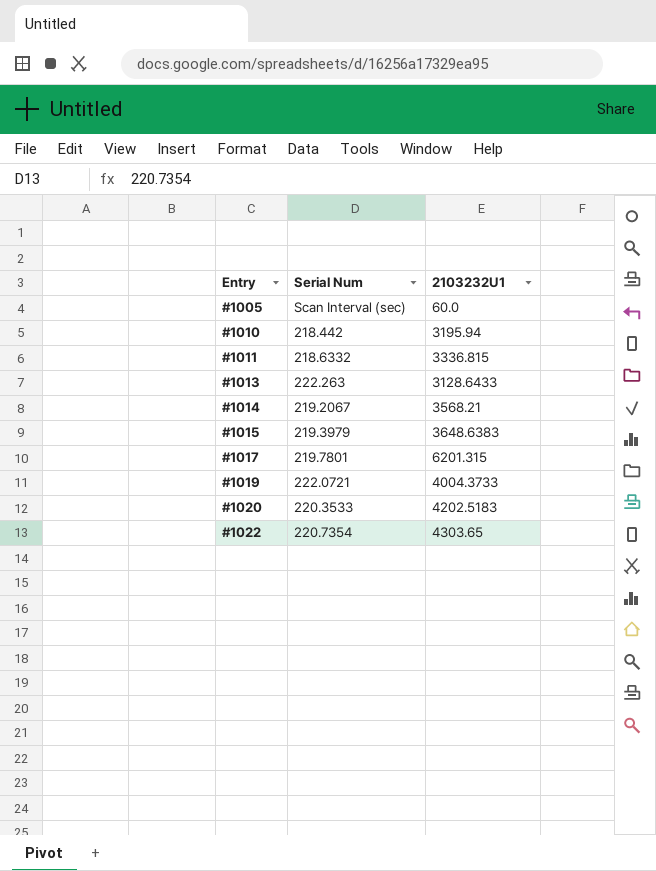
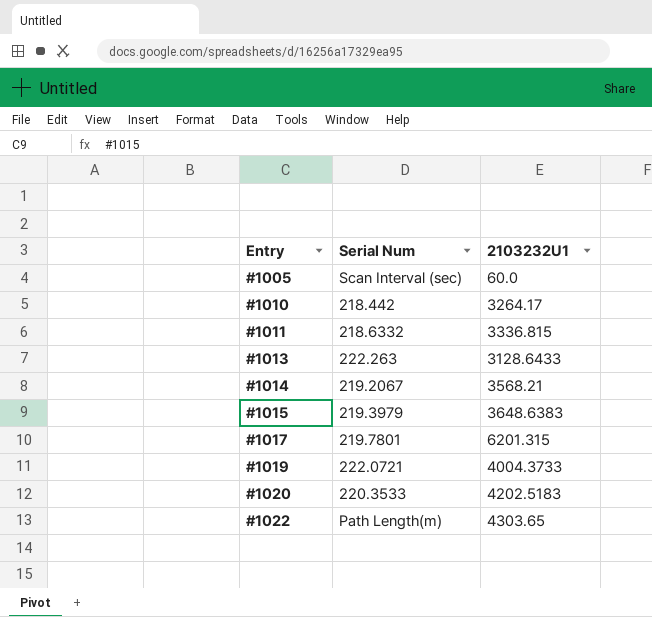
#1010 | 2103232U1: 3195.94 -> 3264.17
#1022 | Serial Num: 220.7354 -> Path Length(m)

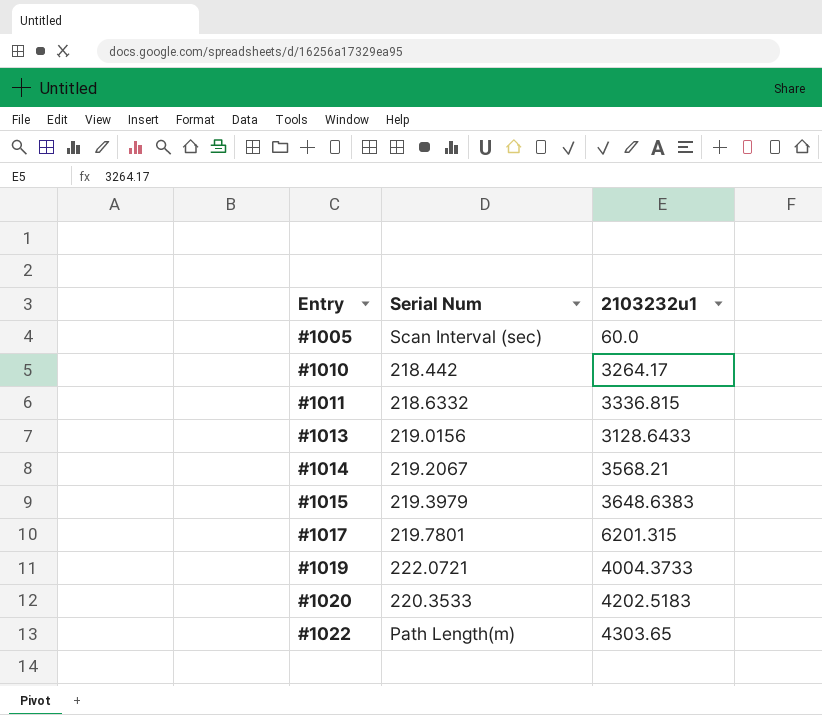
column name: 2103232U1 -> 2103232u1
#1013 | Serial Num: 222.263 -> 219.0156

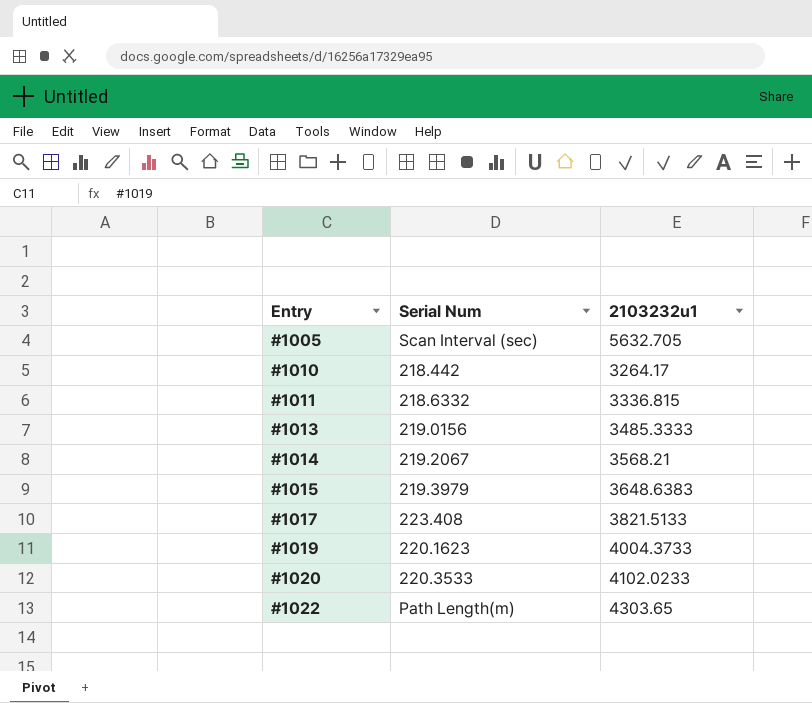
#1005 | 2103232u1: 60.0 -> 5632.705
#1013 | 2103232u1: 3128.6433 -> 3485.3333
#1017 | Serial Num: 219.7801 -> 223.408
#1017 | 2103232u1: 6201.315 -> 3821.5133
#1019 | Serial Num: 222.0721 -> 220.1623
#1020 | 2103232u1: 4202.5183 -> 4102.0233

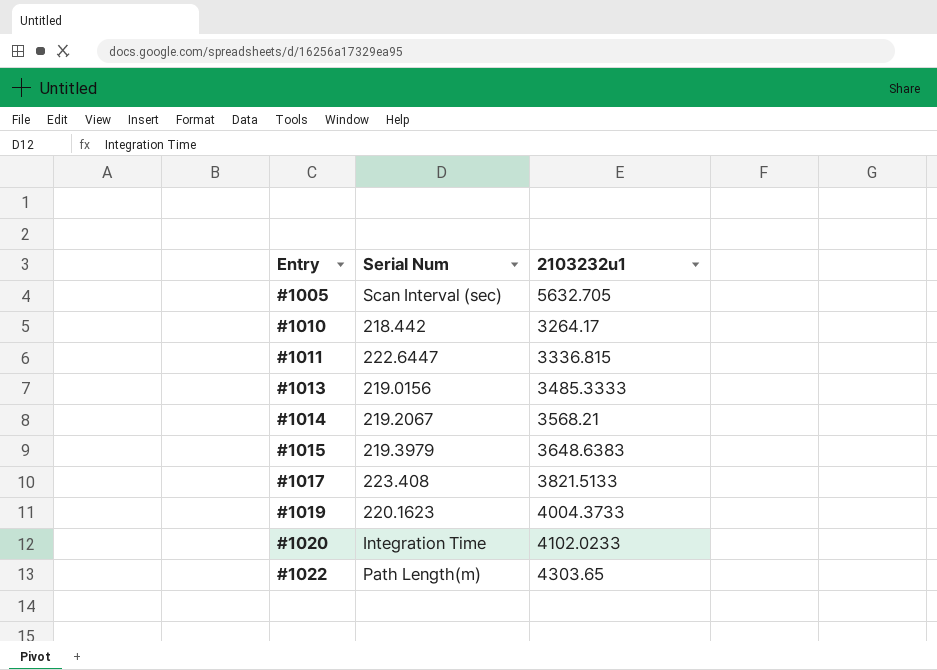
#1011 | Serial Num: 218.6332 -> 222.6447
#1020 | Serial Num: 220.3533 -> Integration Time

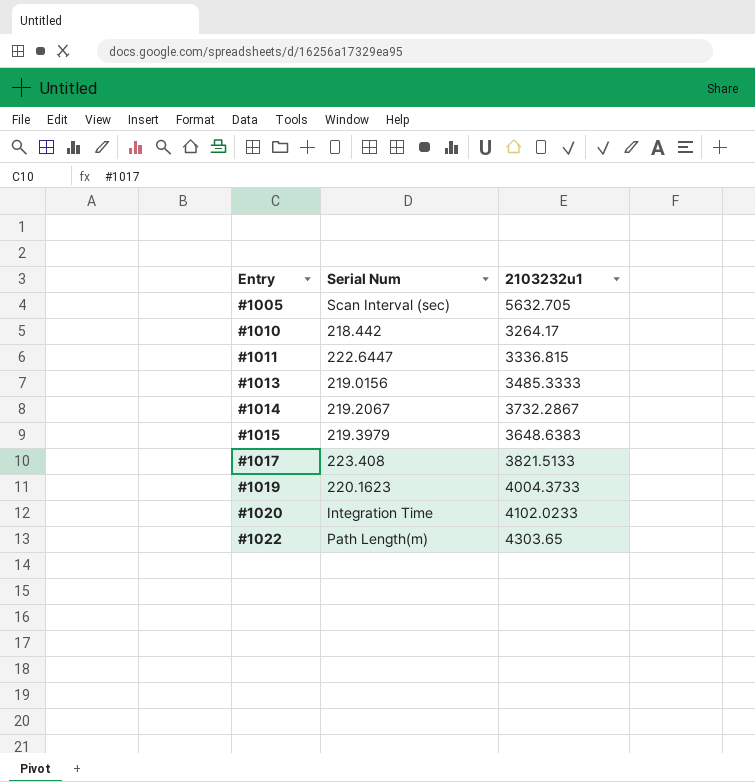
#1014 | 2103232u1: 3568.21 -> 3732.2867

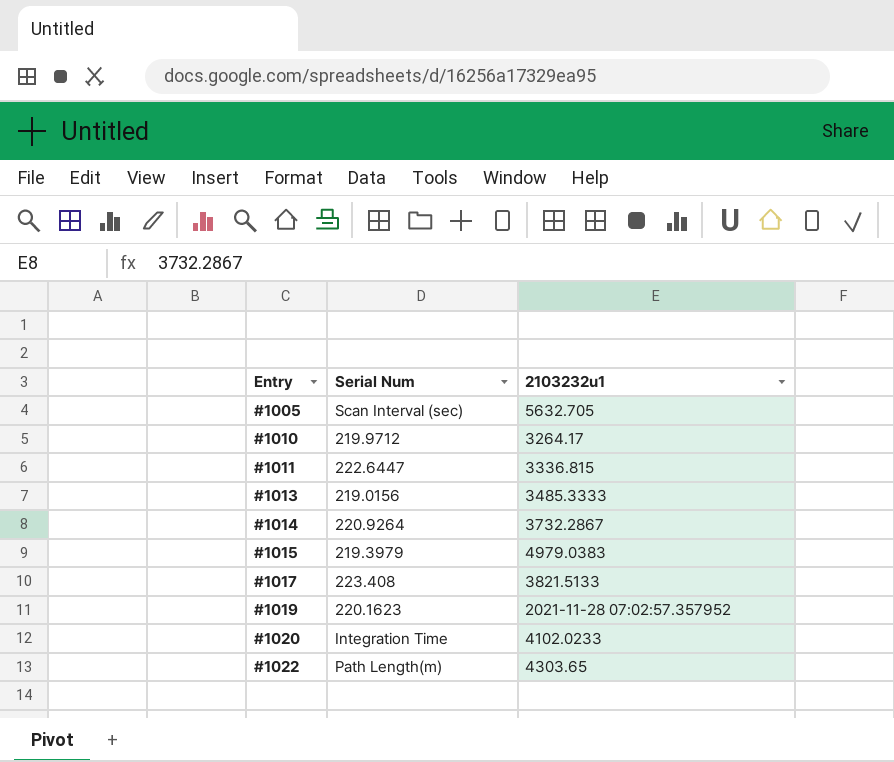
#1010 | Serial Num: 218.442 -> 219.9712
#1014 | Serial Num: 219.2067 -> 220.9264
#1015 | 2103232u1: 3648.6383 -> 4979.0383
#1019 | 2103232u1: 4004.3733 -> 2021-11-28 07:02:57.357952

